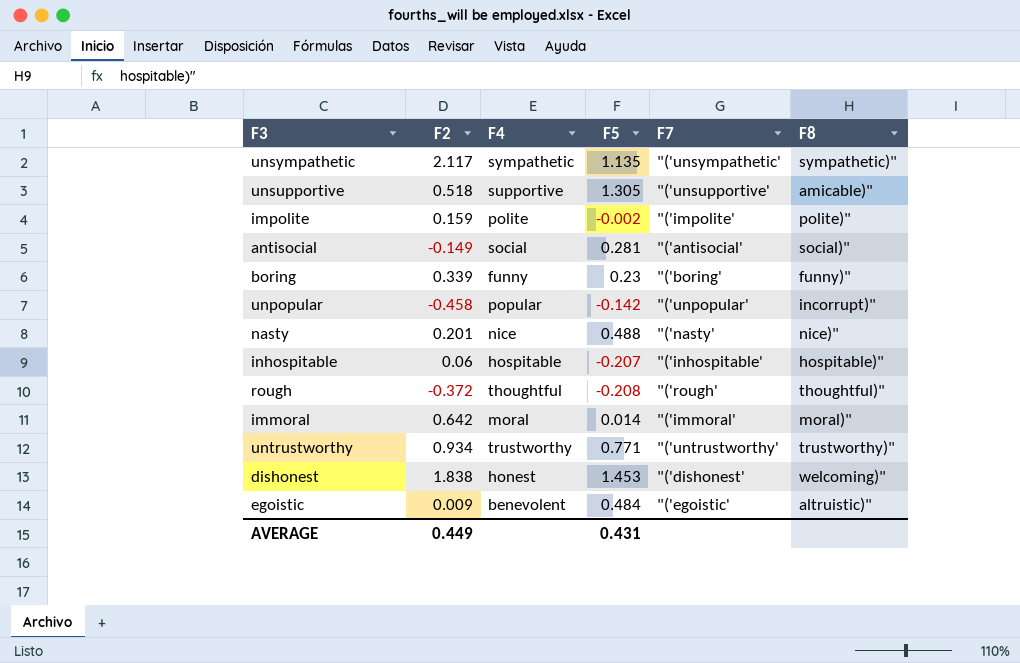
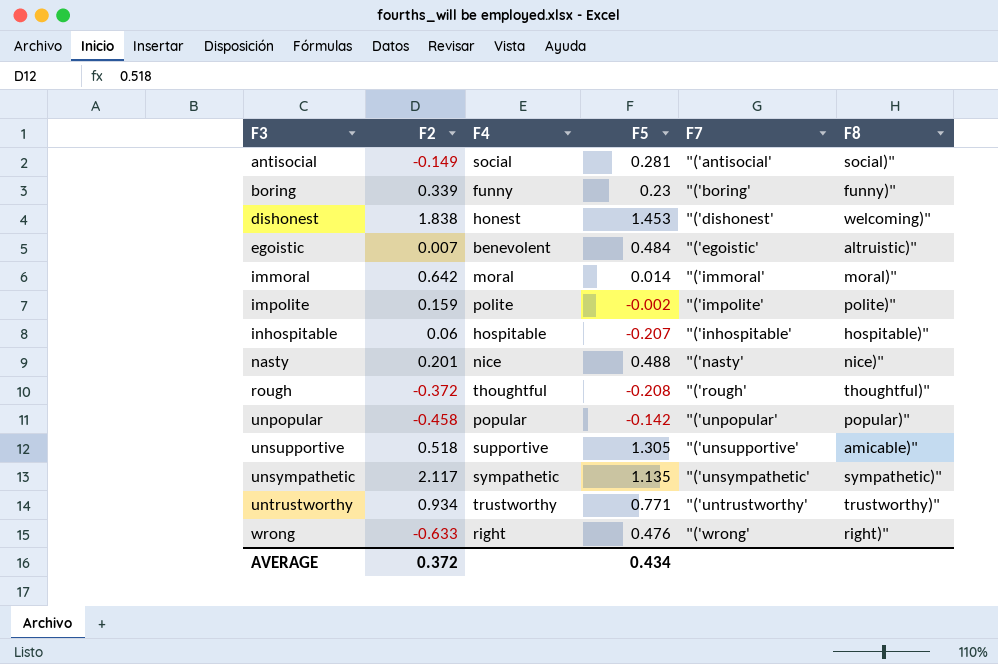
row order: none -> F3 ascending
egoistic | F2: 0.009 -> 0.007
unpopular | F8: incorrupt)" -> popular)"
row wrong: none -> -0.633 | right | 0.476 | "('wrong' | right)"
AVERAGE | F2: 0.449 -> 0.372
AVERAGE | F5: 0.431 -> 0.434

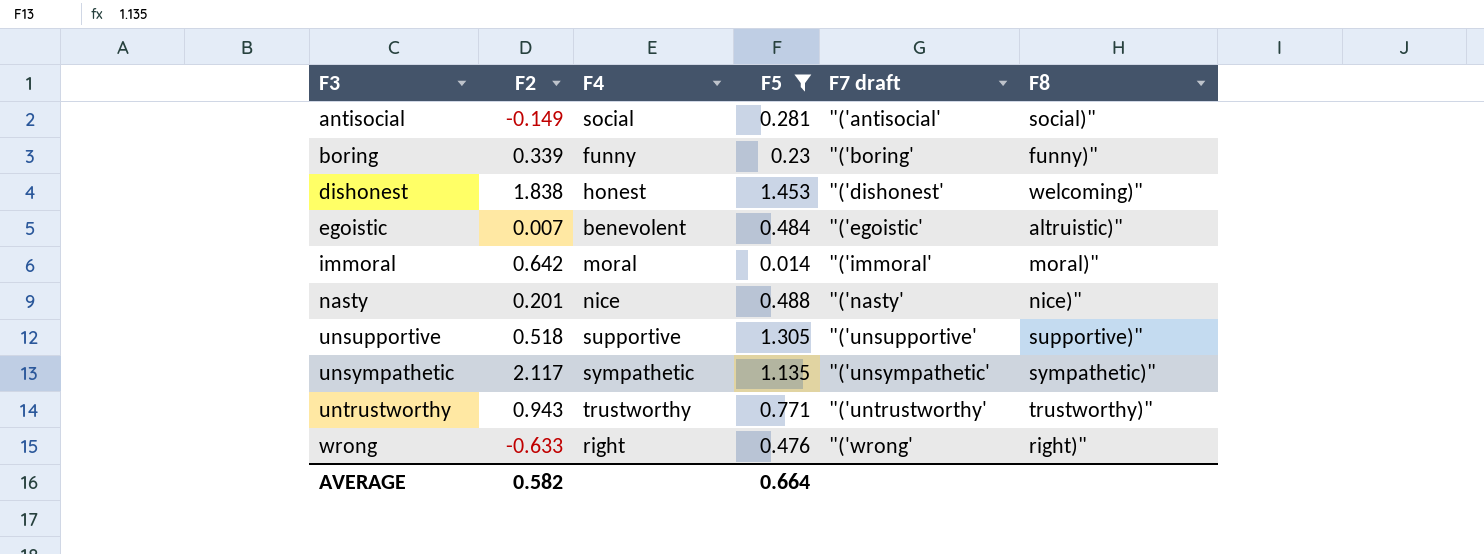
filter: none -> F5 >= 0.014
column name: F7 -> F7 draft
unsupportive | F8: amicable)" -> supportive)"
untrustworthy | F2: 0.934 -> 0.943
AVERAGE | F2: 0.372 -> 0.582
AVERAGE | F5: 0.434 -> 0.664

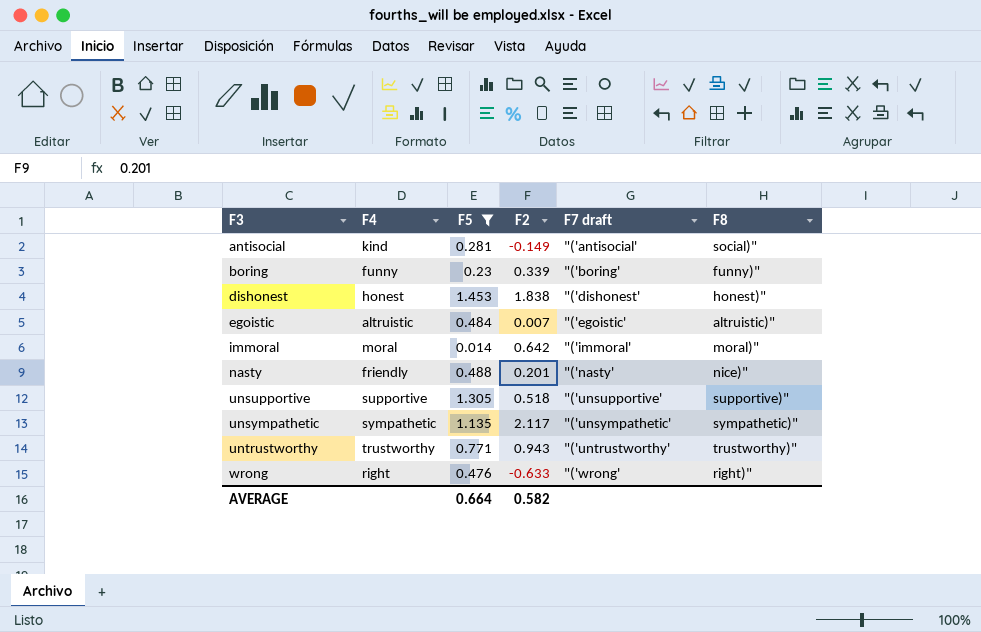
column F2 | position: 2 -> 4
antisocial | F4: social -> kind
dishonest | F8: welcoming)" -> honest)"
egoistic | F4: benevolent -> altruistic
nasty | F4: nice -> friendly

